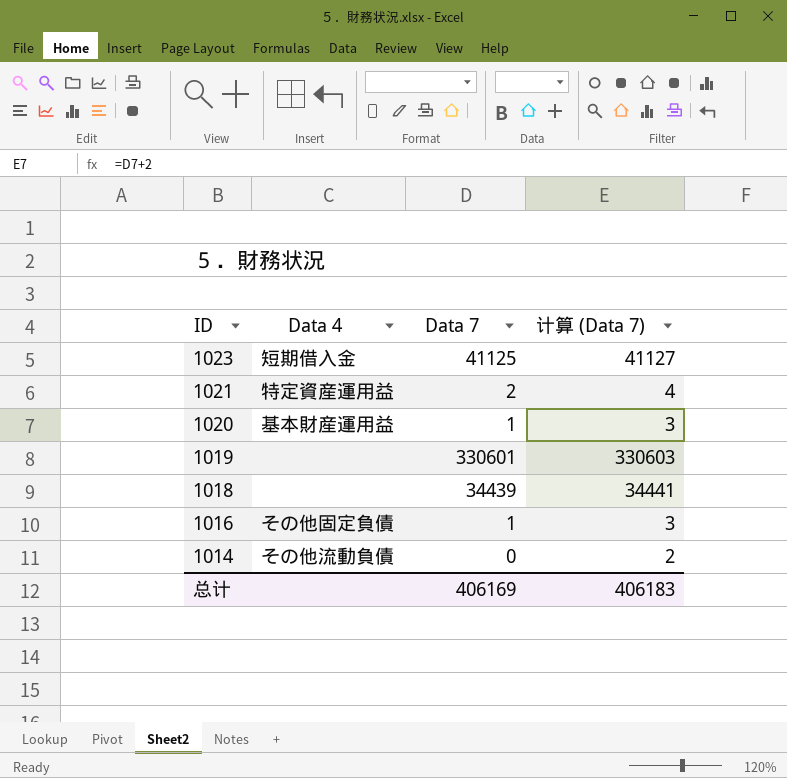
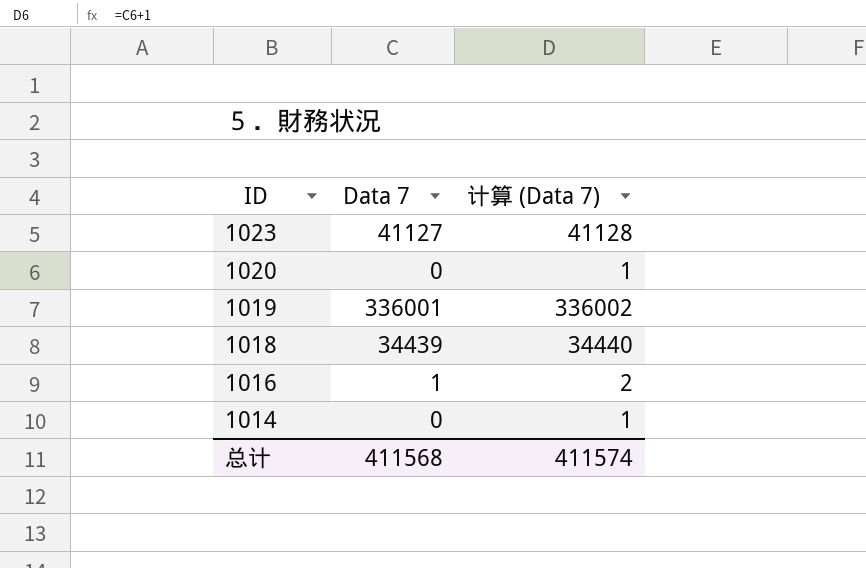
column Data 4 | position: 2 -> none
column 计算 (Data 7) | formula: [Data 7] + 2 -> [Data 7] + 1
row 1021: 特定資産運用益 | 2 | 4 -> none
1023 | Data 7: 41125 -> 41127
1020 | Data 7: 1 -> 0
1019 | Data 7: 330601 -> 336001
总计 | Data 7: 406169 -> 411568
总计 | 计算 (Data 7): 406183 -> 411574

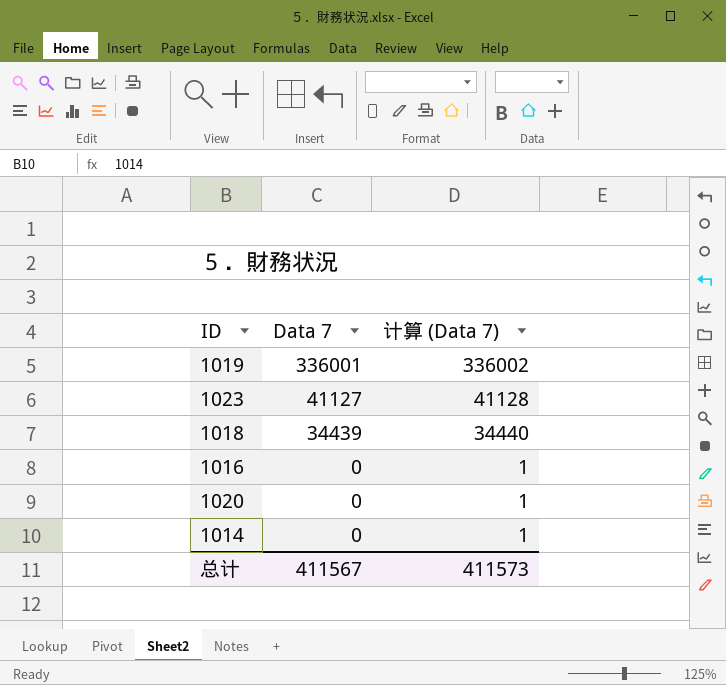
row order: ID descending -> Data 7 descending
1016 | Data 7: 1 -> 0
1016 | 计算 (Data 7): 2 -> 1
总计 | Data 7: 411568 -> 411567
总计 | 计算 (Data 7): 411574 -> 411573

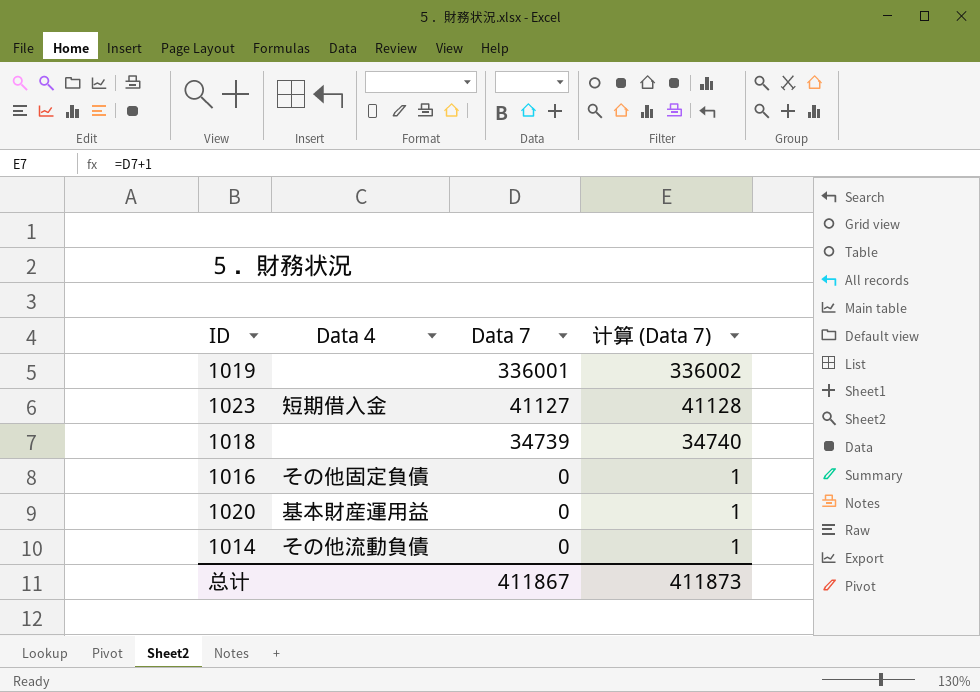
column Data 4 | position: none -> 2
1018 | Data 7: 34439 -> 34739
1018 | 计算 (Data 7): 34440 -> 34740
总计 | Data 7: 411567 -> 411867
总计 | 计算 (Data 7): 411573 -> 411873

